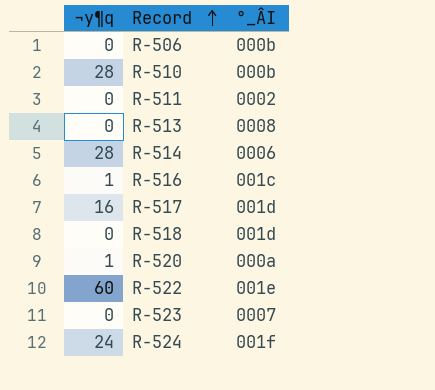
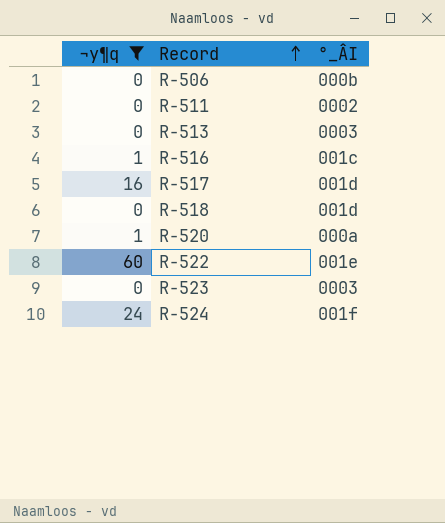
filter: none -> ¬y¶q != 28
R-513 | °_ÂI: 0008 -> 0003
R-523 | °_ÂI: 0007 -> 0003

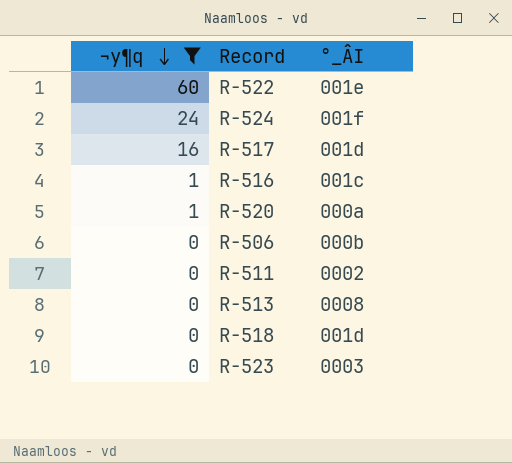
row order: Record ascending -> ¬y¶q descending
R-513 | °_ÂI: 0003 -> 0008

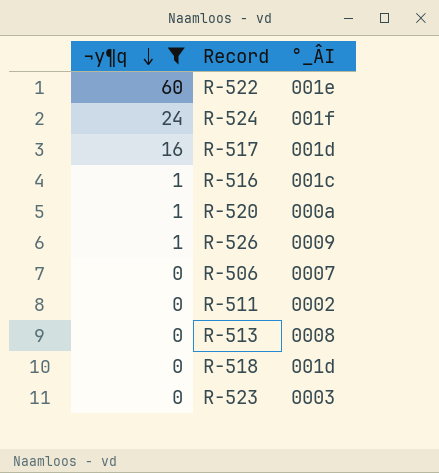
row R-526: none -> 1 | 0009
R-506 | °_ÂI: 000b -> 0007

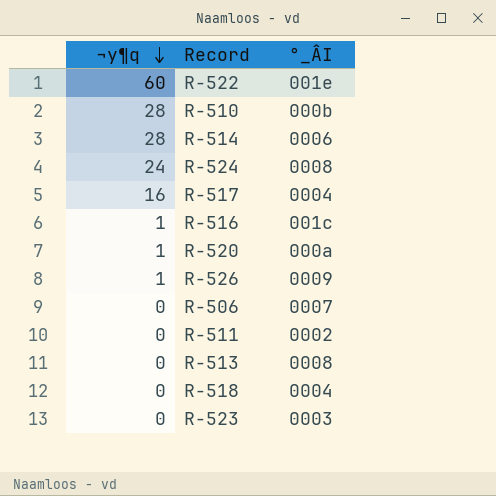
filter: ¬y¶q != 28 -> none
R-524 | °_ÂI: 001f -> 0008
R-517 | °_ÂI: 001d -> 0004
R-518 | °_ÂI: 001d -> 0004

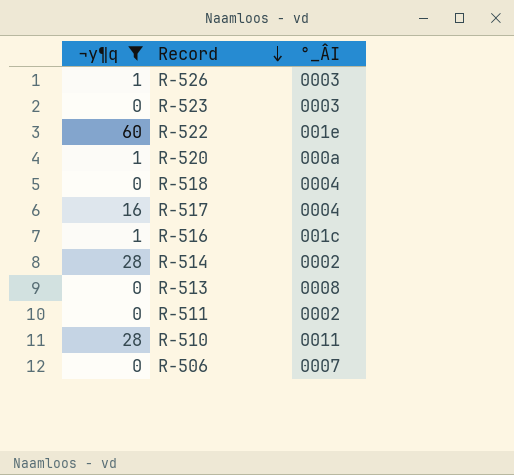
filter: none -> ¬y¶q != 24
row order: ¬y¶q descending -> Record descending
R-526 | °_ÂI: 0009 -> 0003
R-514 | °_ÂI: 0006 -> 0002
R-510 | °_ÂI: 000b -> 0011

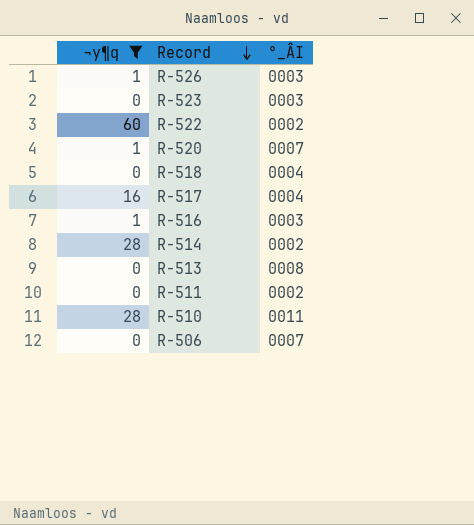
R-522 | °_ÂI: 001e -> 0002
R-520 | °_ÂI: 000a -> 0007
R-516 | °_ÂI: 001c -> 0003

